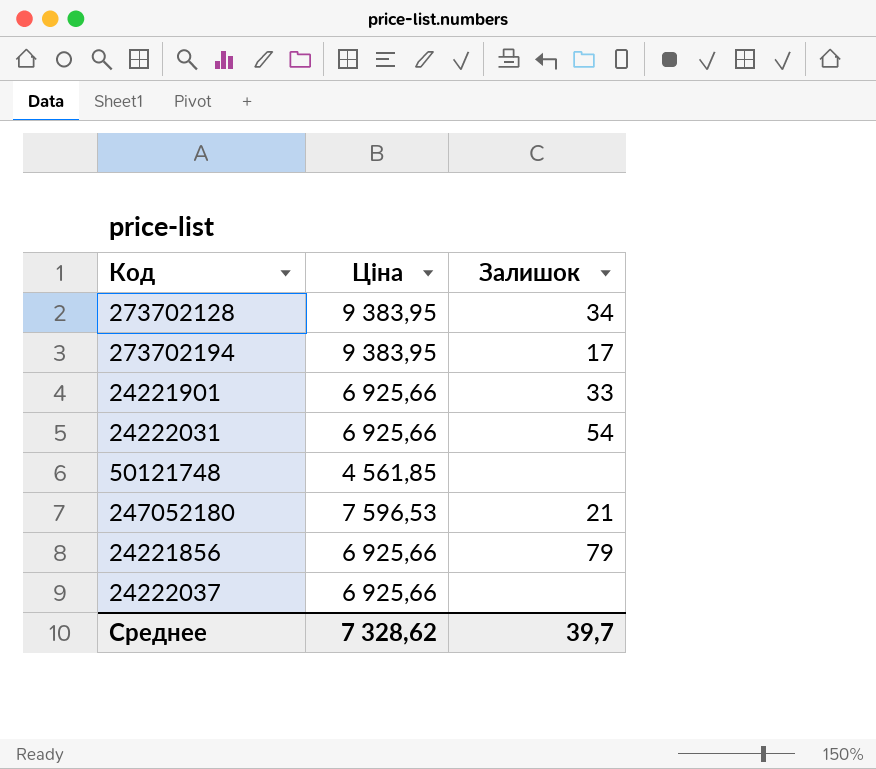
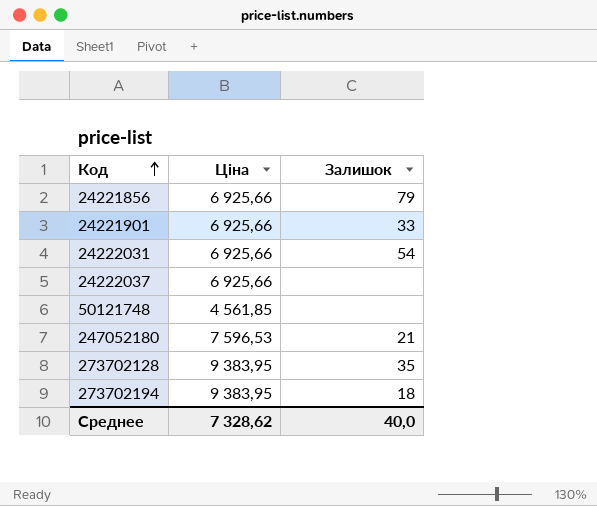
row order: none -> Код ascending
273702128 | Залишок: 34 -> 35
273702194 | Залишок: 17 -> 18
Среднее | Залишок: 39,7 -> 40,0

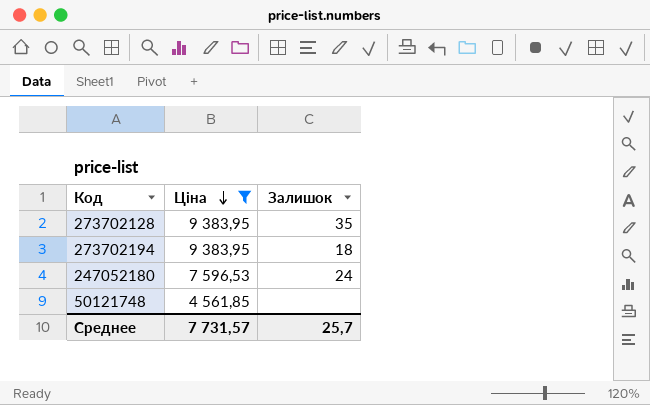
filter: none -> Ціна != 6 925,66
row order: Код ascending -> Ціна descending
247052180 | Залишок: 21 -> 24
Среднее | Ціна: 7 328,62 -> 7 731,57
Среднее | Залишок: 40,0 -> 25,7

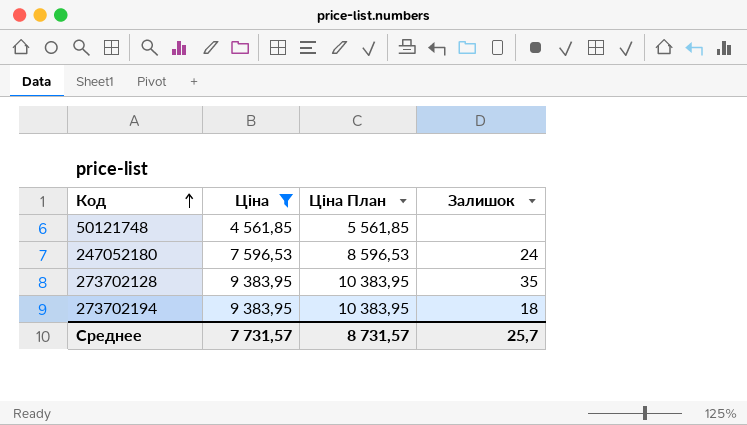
row order: Ціна descending -> Код ascending
column Ціна План | formula: none -> [Ціна] + 1000

